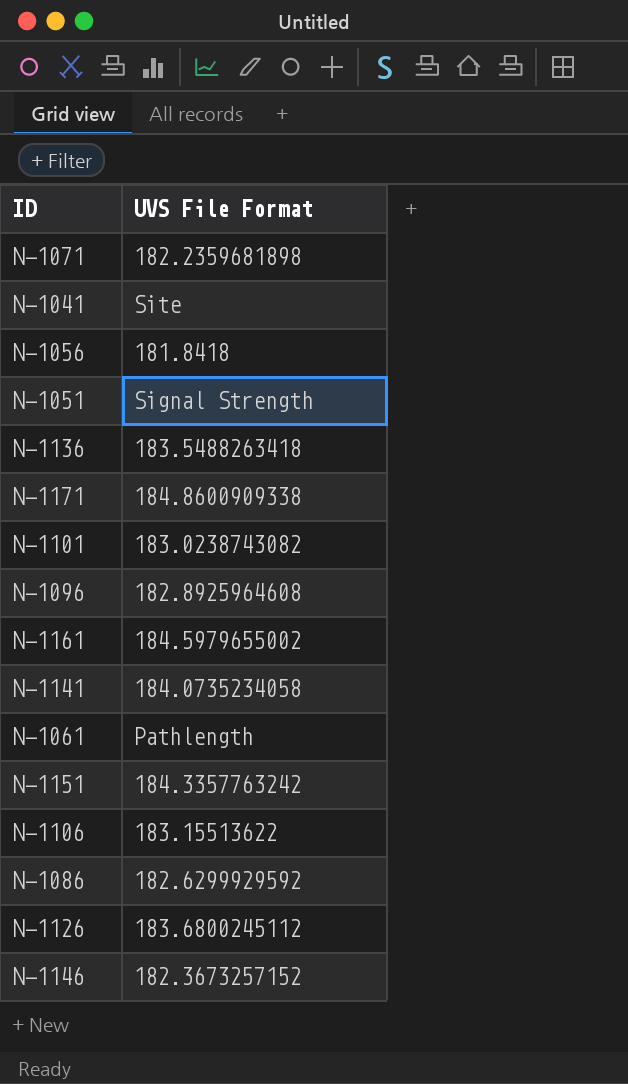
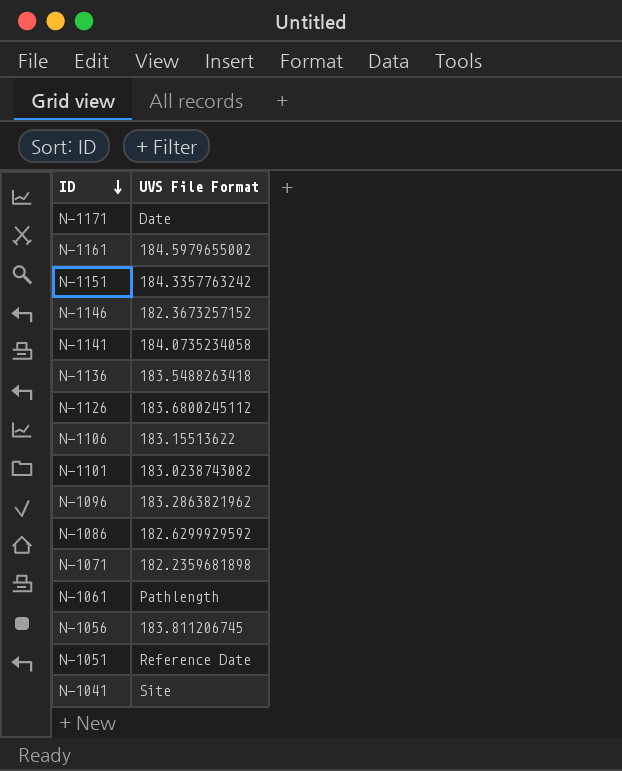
row order: none -> ID descending
N-1171 | UVS File Format: 184.8600909338 -> Date
N-1096 | UVS File Format: 182.8925964608 -> 183.2863821962
N-1056 | UVS File Format: 181.8418 -> 183.811206745
N-1051 | UVS File Format: Signal Strength -> Reference Date

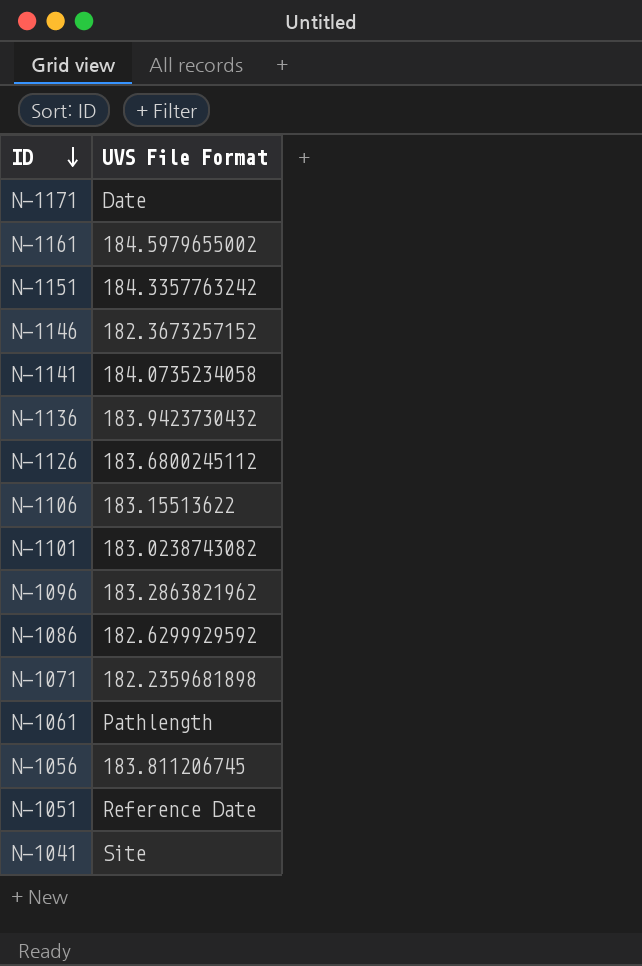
N-1136 | UVS File Format: 183.5488263418 -> 183.9423730432

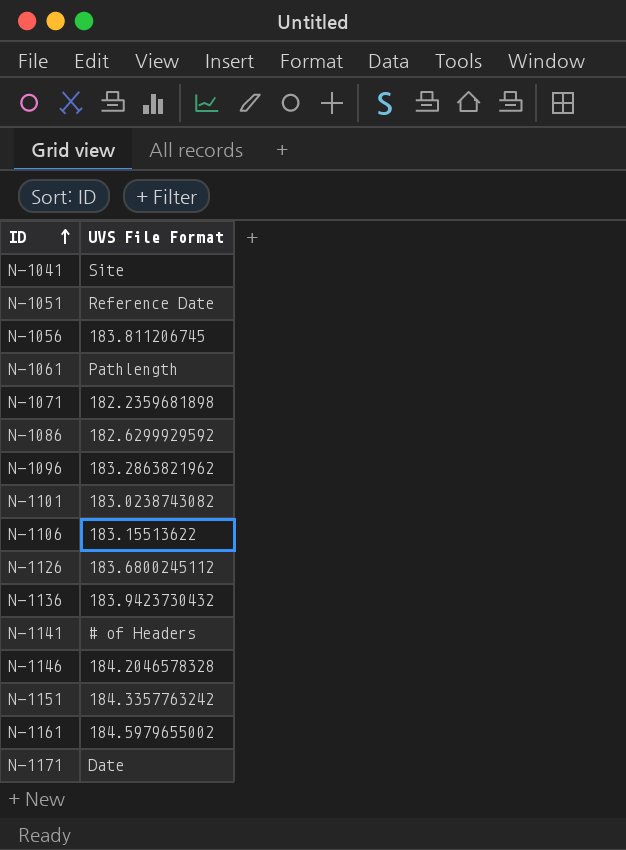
row order: ID descending -> ID ascending
N-1141 | UVS File Format: 184.0735234058 -> # of Headers
N-1146 | UVS File Format: 182.3673257152 -> 184.2046578328

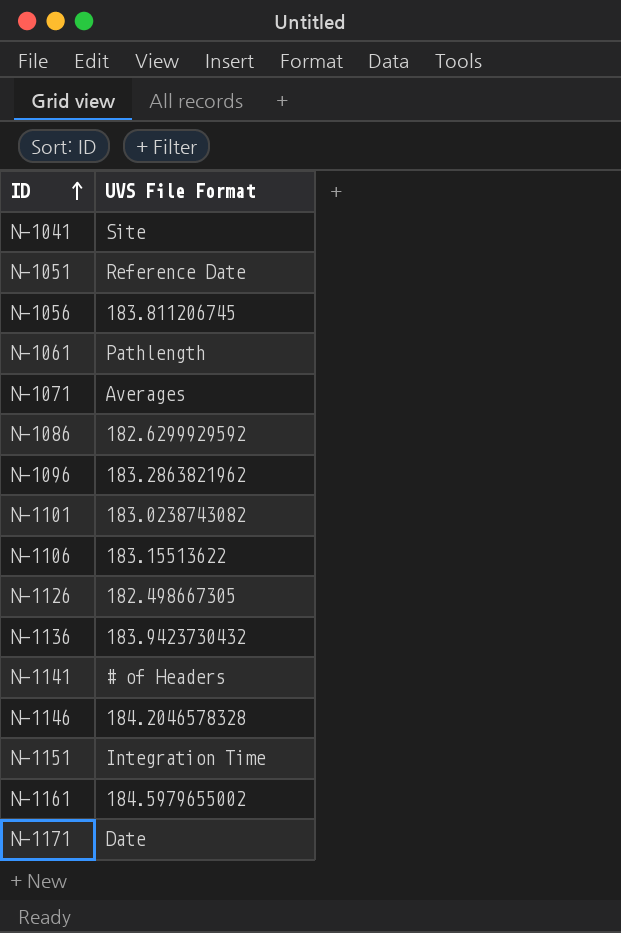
N-1071 | UVS File Format: 182.2359681898 -> Averages
N-1126 | UVS File Format: 183.6800245112 -> 182.498667305
N-1151 | UVS File Format: 184.3357763242 -> Integration Time

